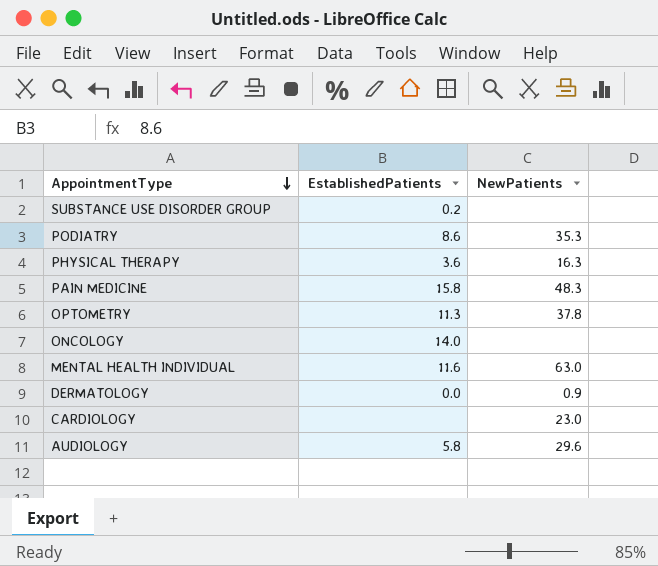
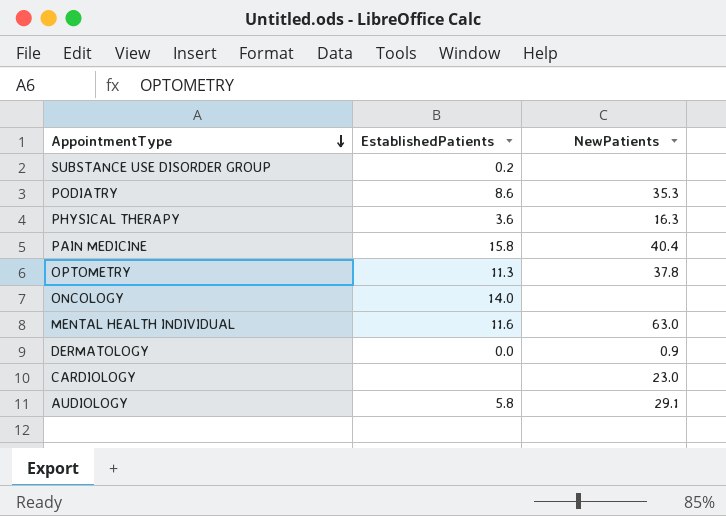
PAIN MEDICINE | NewPatients: 48.3 -> 40.4
AUDIOLOGY | NewPatients: 29.6 -> 29.1

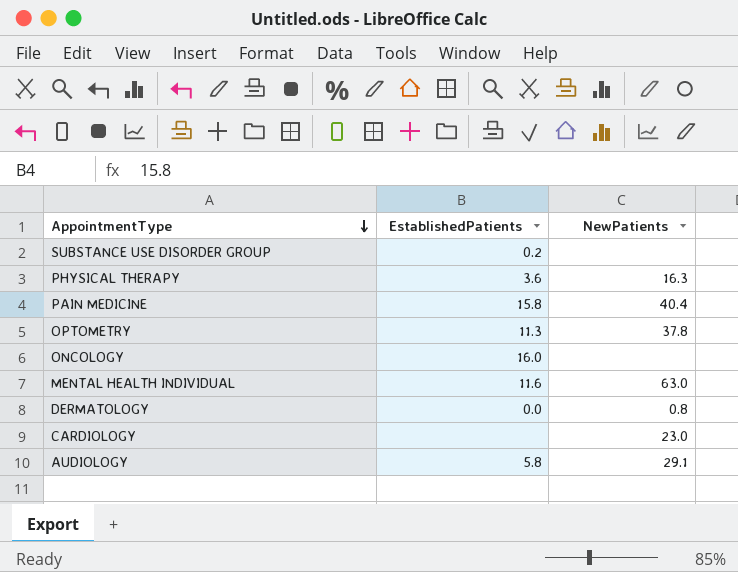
row PODIATRY: 8.6 | 35.3 -> none
ONCOLOGY | EstablishedPatients: 14.0 -> 16.0
DERMATOLOGY | NewPatients: 0.9 -> 0.8

